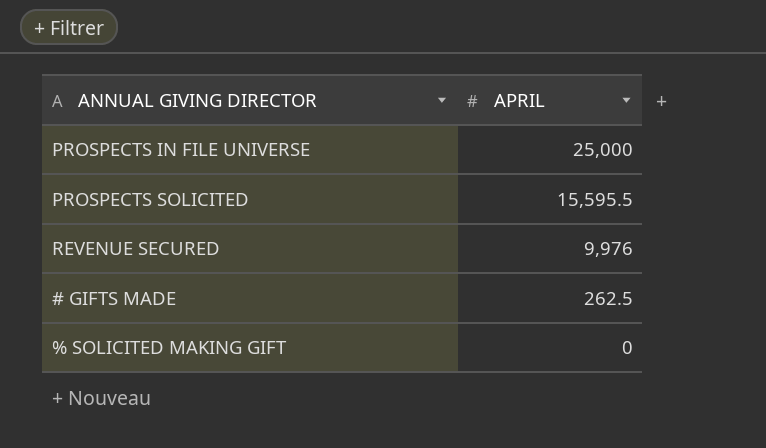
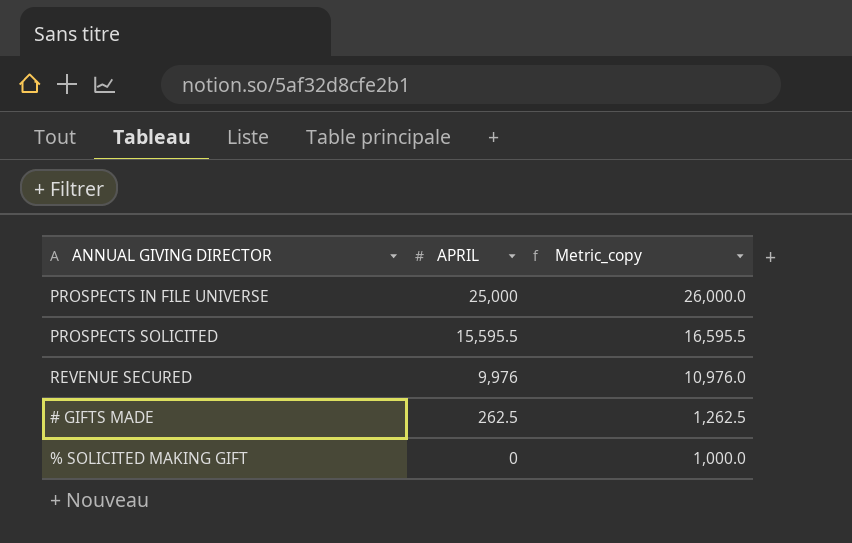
column Metric_copy | formula: none -> [APRIL] + 1000

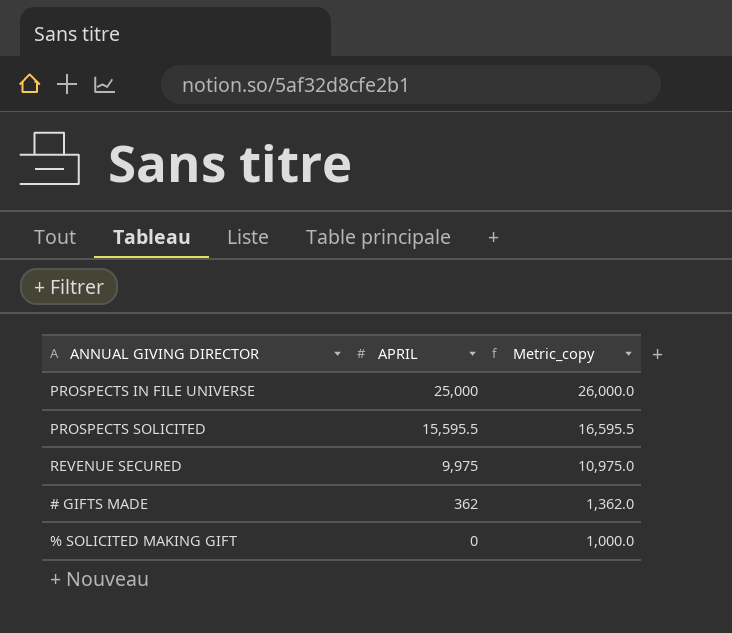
REVENUE SECURED | APRIL: 9,976 -> 9,975
REVENUE SECURED | Metric_copy: 10,976.0 -> 10,975.0
# GIFTS MADE | APRIL: 262.5 -> 362
# GIFTS MADE | Metric_copy: 1,262.5 -> 1,362.0

